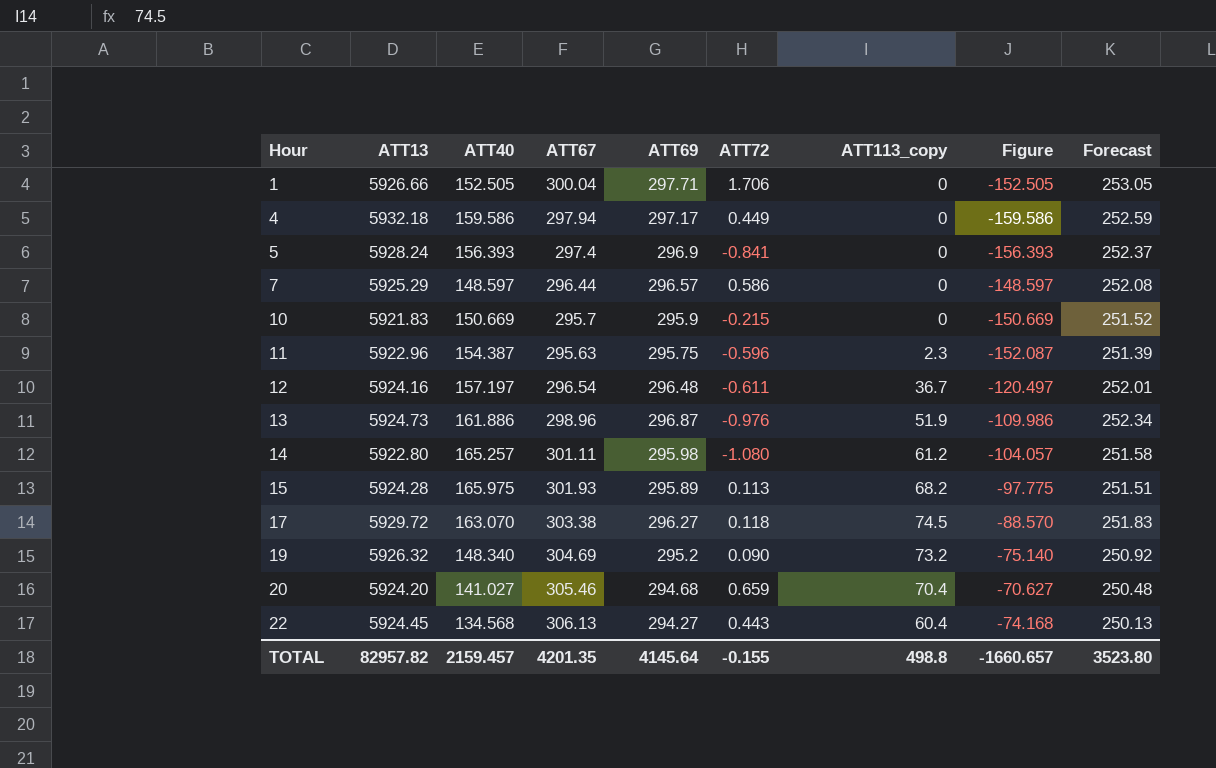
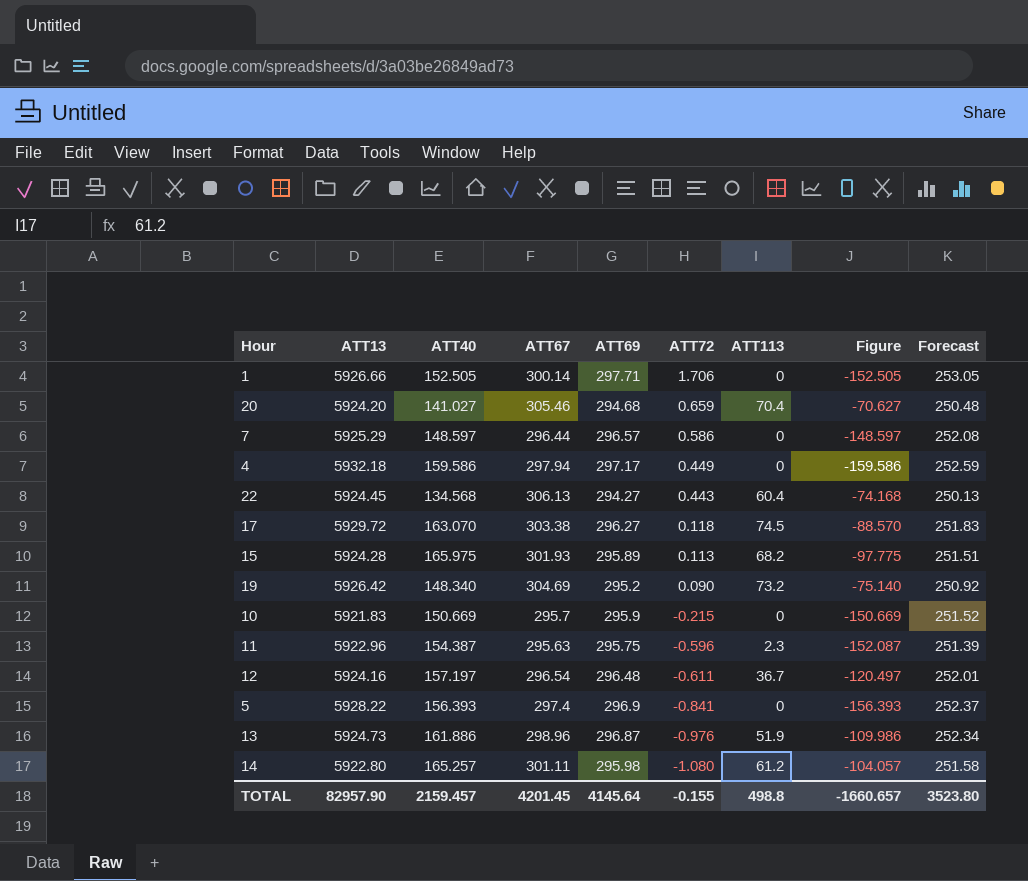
row order: Hour ascending -> ATT72 descending
column name: ATT113_copy -> ATT113
1 | ATT67: 300.04 -> 300.14
19 | ATT13: 5926.32 -> 5926.42
5 | ATT13: 5928.24 -> 5928.22
TOTAL | ATT13: 82957.82 -> 82957.90
TOTAL | ATT67: 4201.35 -> 4201.45

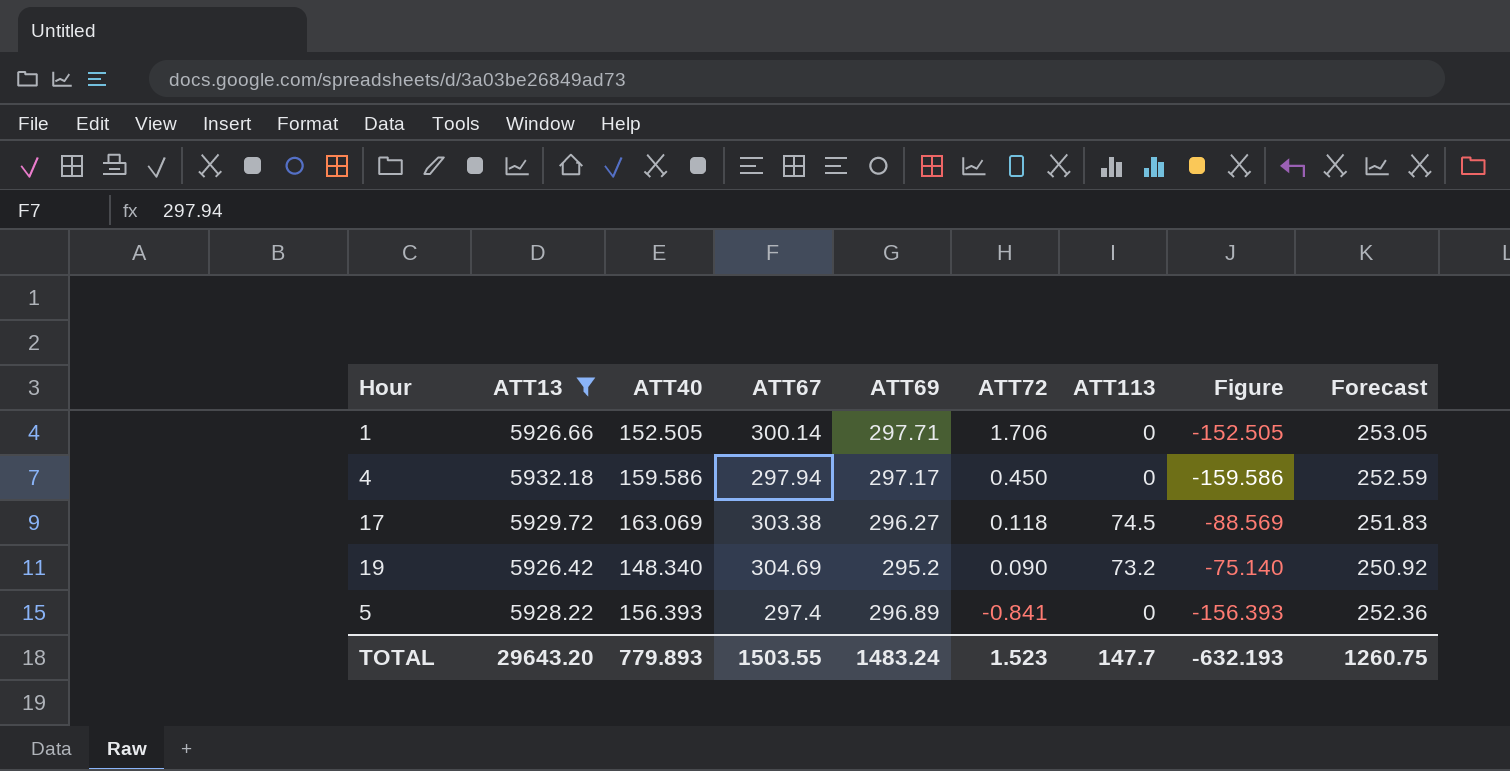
filter: none -> ATT13 >= 5926.42
4 | ATT72: 0.449 -> 0.450
17 | ATT40: 163.070 -> 163.069
17 | Figure: -88.570 -> -88.569
5 | ATT69: 296.9 -> 296.89
5 | Forecast: 252.37 -> 252.36
TOTAL | ATT13: 82957.90 -> 29643.20
TOTAL | ATT40: 2159.457 -> 779.893
TOTAL | ATT67: 4201.45 -> 1503.55
TOTAL | ATT69: 4145.64 -> 1483.24
TOTAL | ATT72: -0.155 -> 1.523
TOTAL | ATT113: 498.8 -> 147.7
TOTAL | Figure: -1660.657 -> -632.193
TOTAL | Forecast: 3523.80 -> 1260.75

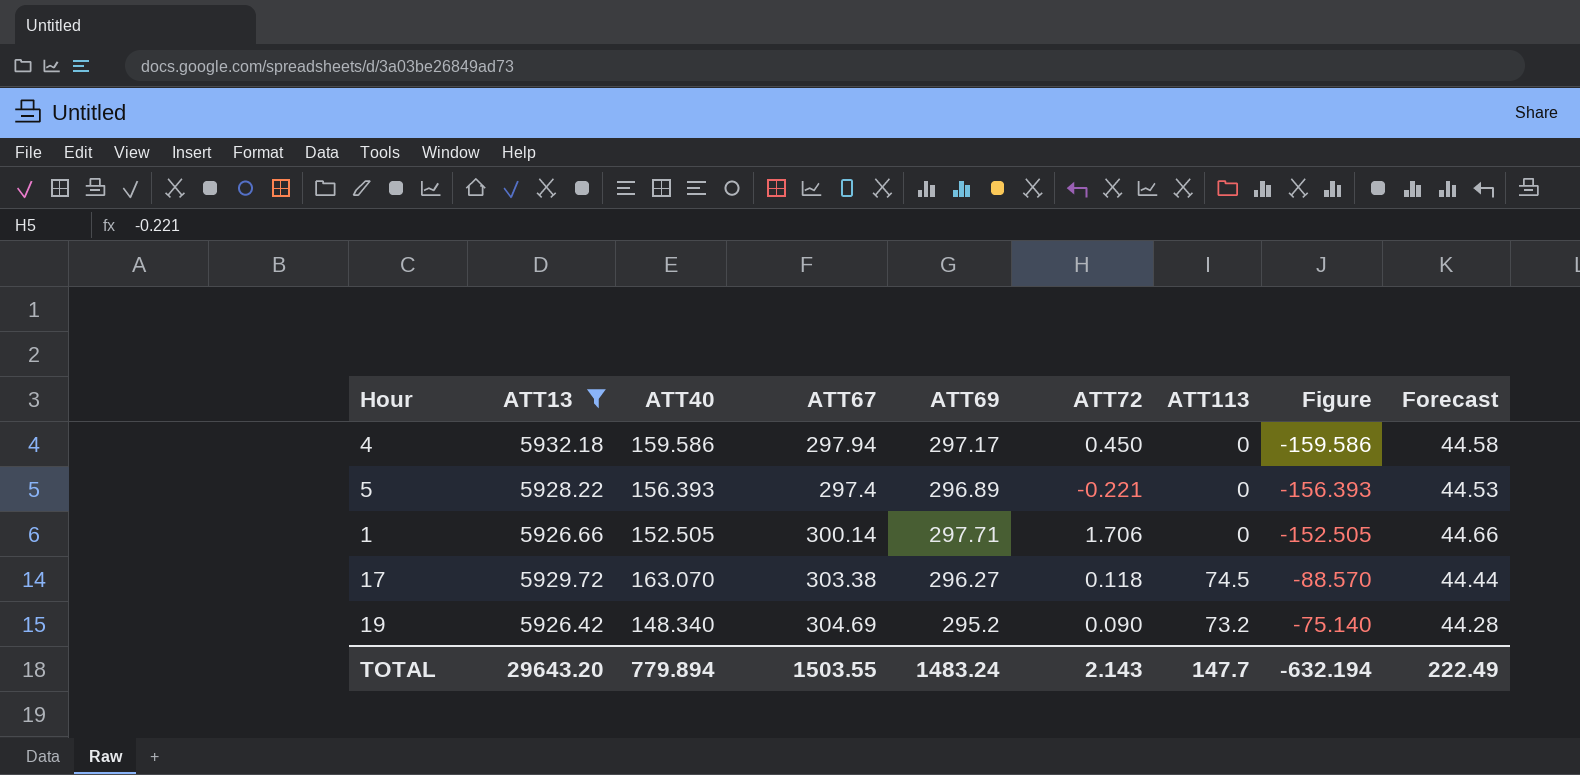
row order: ATT72 descending -> Figure ascending
column Forecast | formula: [ATT69] * 0.85 -> [ATT69] * 0.15
5 | ATT72: -0.841 -> -0.221
17 | ATT40: 163.069 -> 163.070
17 | Figure: -88.569 -> -88.570
TOTAL | ATT40: 779.893 -> 779.894
TOTAL | ATT72: 1.523 -> 2.143
TOTAL | Figure: -632.193 -> -632.194
TOTAL | Forecast: 1260.75 -> 222.49

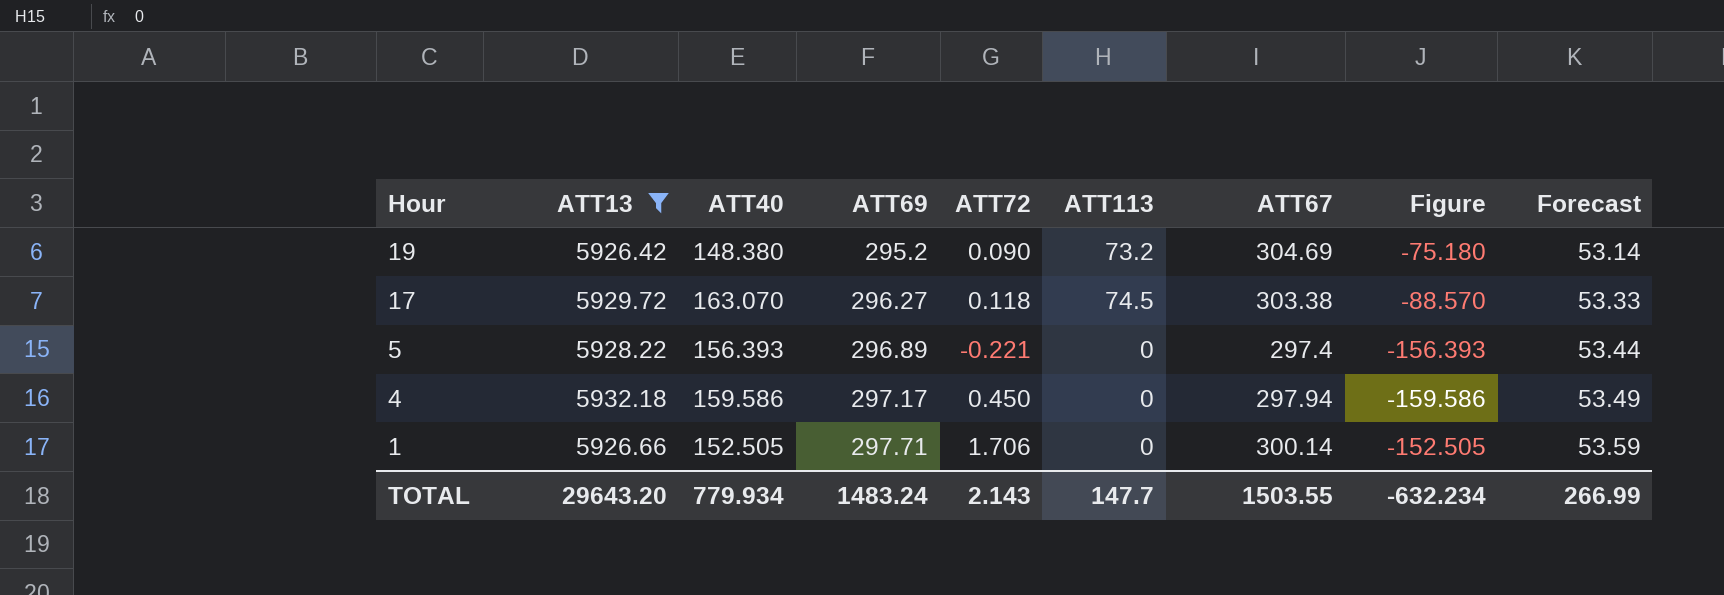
row order: Figure ascending -> Hour descending
column ATT67 | position: 4 -> 7
column Forecast | formula: [ATT69] * 0.15 -> [ATT69] * 0.18
19 | ATT40: 148.340 -> 148.380
19 | Figure: -75.140 -> -75.180
TOTAL | ATT40: 779.894 -> 779.934
TOTAL | Figure: -632.194 -> -632.234
TOTAL | Forecast: 222.49 -> 266.99

